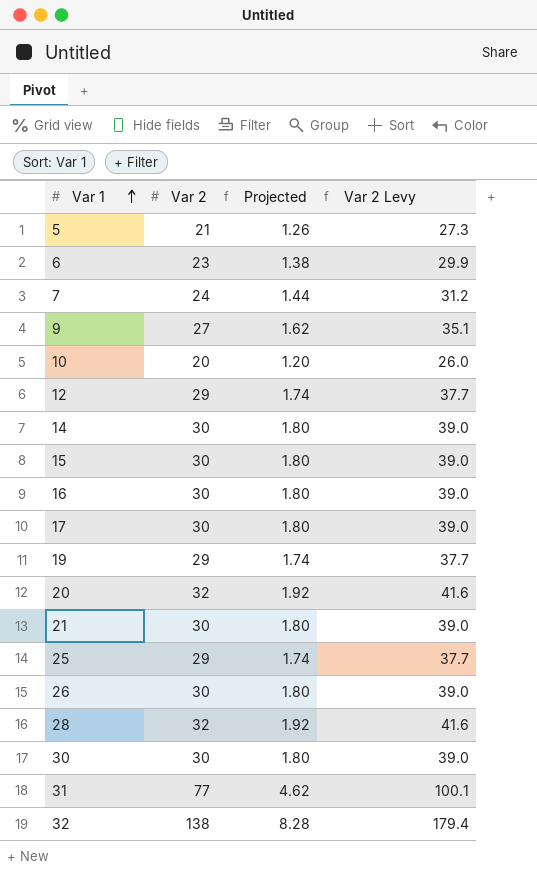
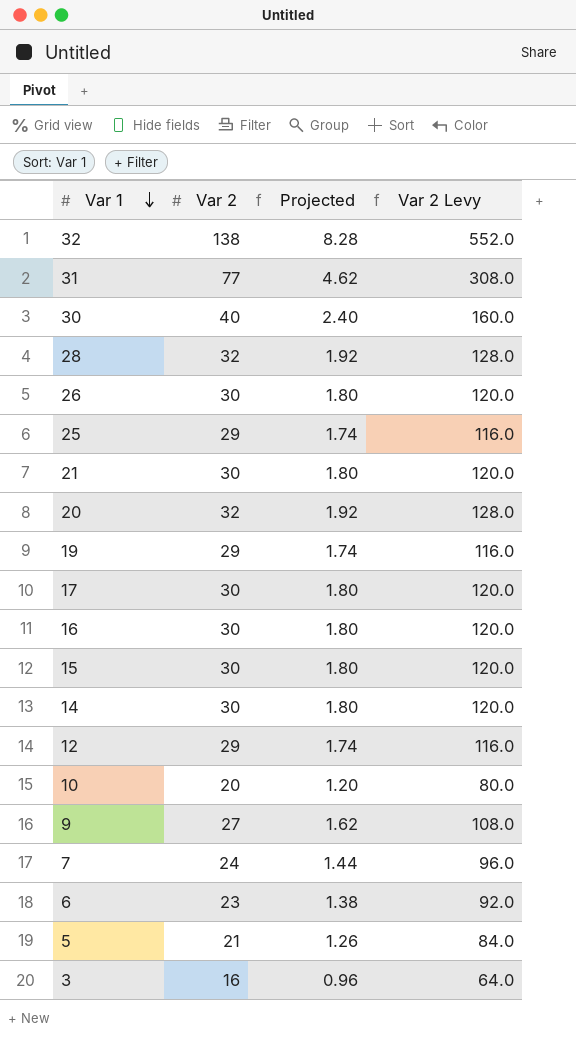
row order: Var 1 ascending -> Var 1 descending
column Var 2 Levy | formula: [Var 2] * 1.3 -> [Var 2] * 4
30 | Var 2: 30 -> 40
30 | Projected: 1.80 -> 2.40
row 3: none -> 16 | 0.96 | 64.0

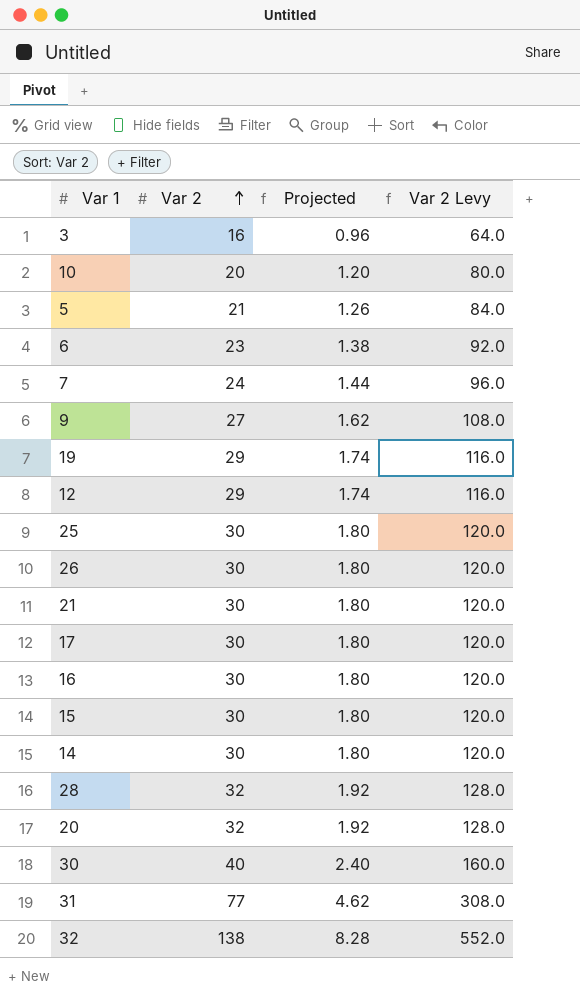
row order: Var 1 descending -> Var 2 ascending
25 | Var 2: 29 -> 30
25 | Projected: 1.74 -> 1.80
25 | Var 2 Levy: 116.0 -> 120.0

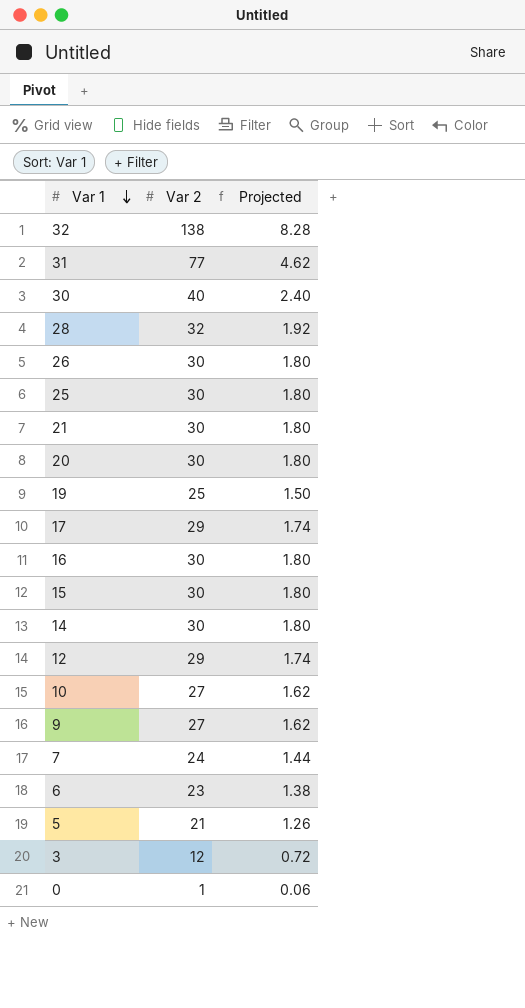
row order: Var 2 ascending -> Var 1 descending
column Var 2 Levy | formula: [Var 2] * 4 -> none
20 | Var 2: 32 -> 30
20 | Projected: 1.92 -> 1.80
19 | Var 2: 29 -> 25
19 | Projected: 1.74 -> 1.50
17 | Var 2: 30 -> 29
17 | Projected: 1.80 -> 1.74
10 | Var 2: 20 -> 27
10 | Projected: 1.20 -> 1.62
3 | Var 2: 16 -> 12
3 | Projected: 0.96 -> 0.72
row 0: none -> 1 | 0.06

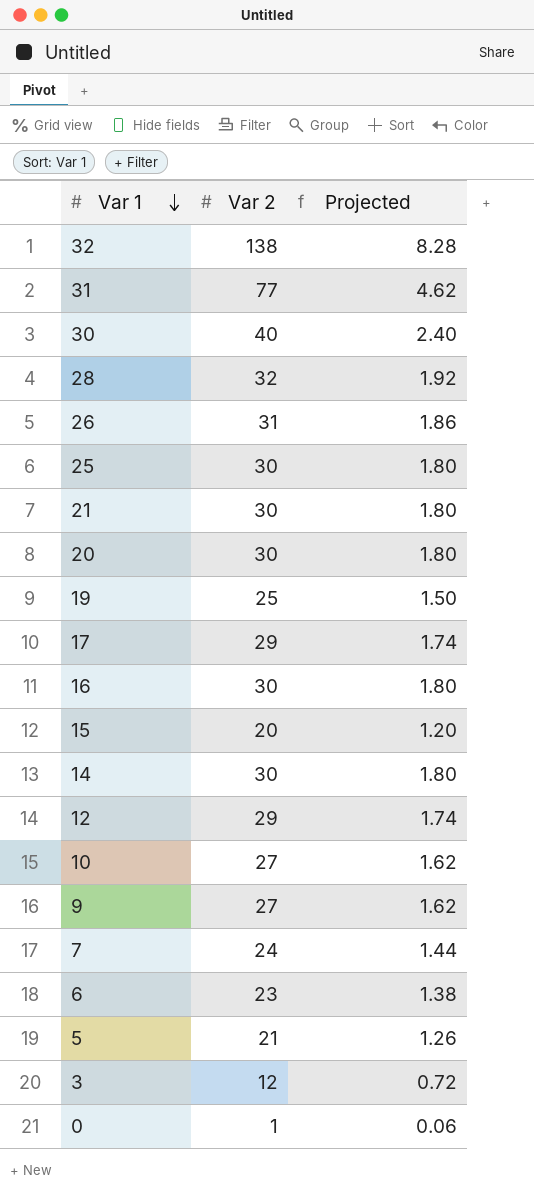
26 | Var 2: 30 -> 31
26 | Projected: 1.80 -> 1.86
15 | Var 2: 30 -> 20
15 | Projected: 1.80 -> 1.20

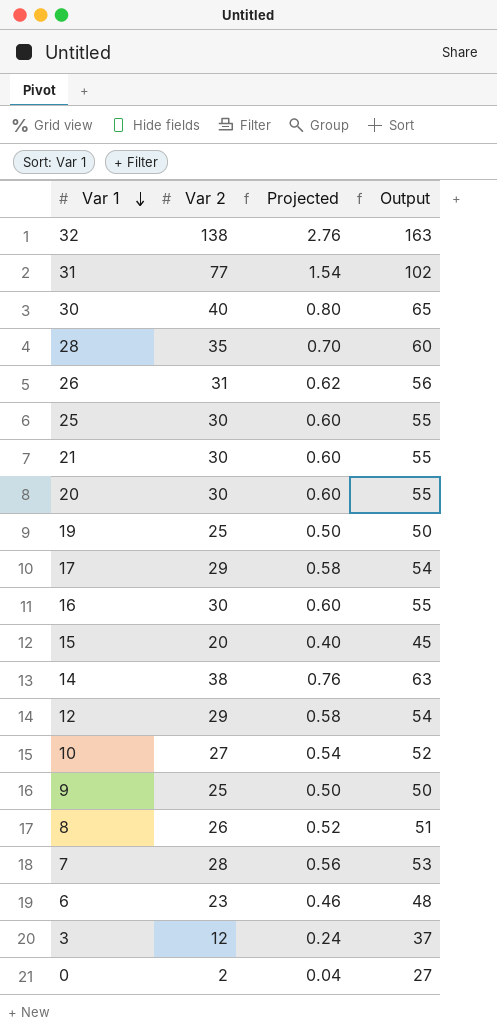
column Projected | formula: [Var 2] * 0.06 -> [Var 2] * 0.02
column Output | formula: none -> [Var 2] + 25
row 5: 21 | 1.26 -> none
28 | Var 2: 32 -> 35
14 | Var 2: 30 -> 38
9 | Var 2: 27 -> 25
row 8: none -> 26 | 0.52 | 51
7 | Var 2: 24 -> 28
0 | Var 2: 1 -> 2

